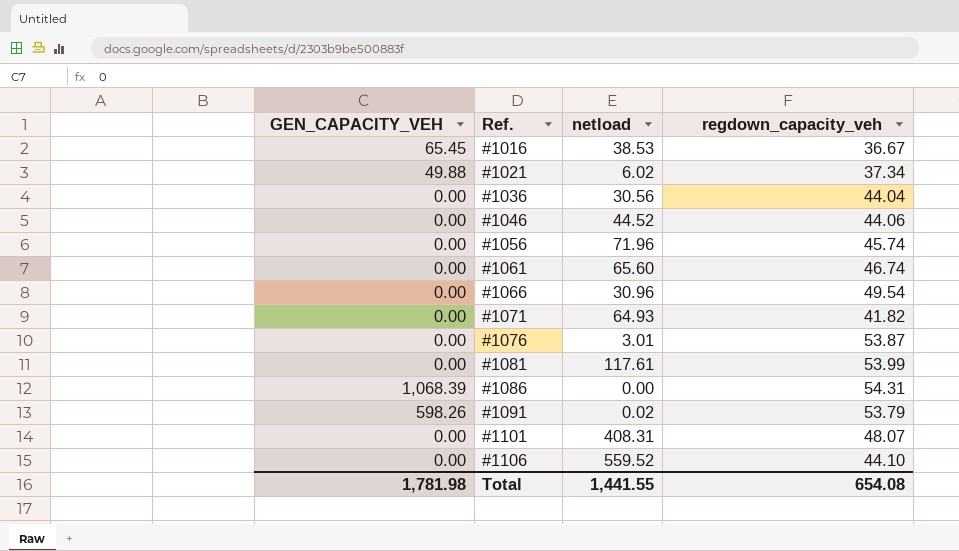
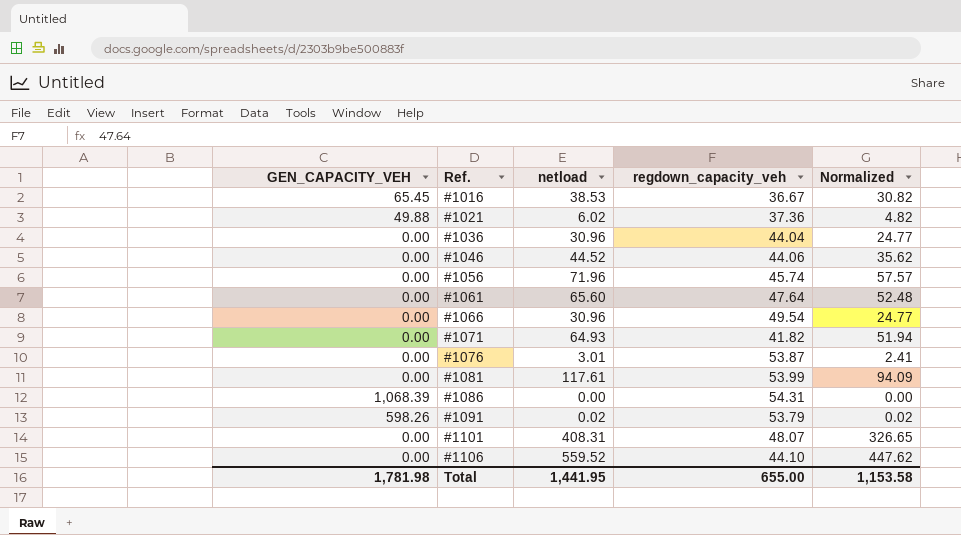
column Normalized | formula: none -> [netload] * 0.8
#1021 | regdown_capacity_veh: 37.34 -> 37.36
#1036 | netload: 30.56 -> 30.96
#1061 | regdown_capacity_veh: 46.74 -> 47.64
Total | netload: 1,441.55 -> 1,441.95
Total | regdown_capacity_veh: 654.08 -> 655.00

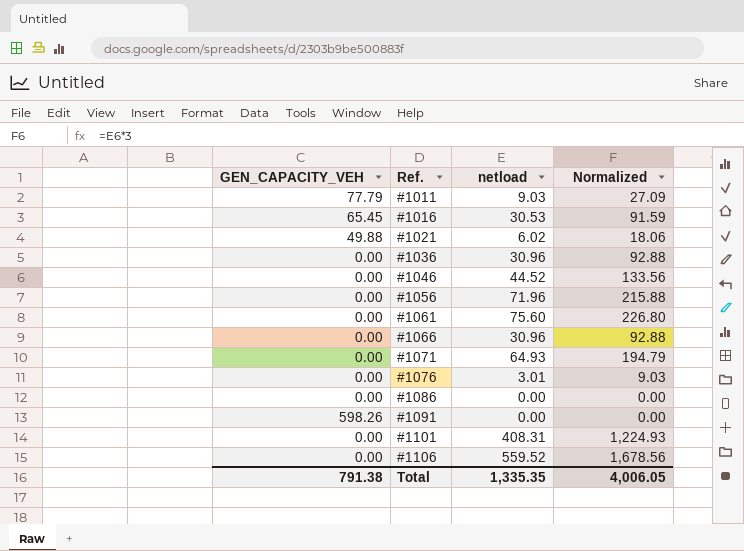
column regdown_capacity_veh | position: 4 -> none
column Normalized | formula: [netload] * 0.8 -> [netload] * 3
row #1081: 0.00 | 117.61 | 53.99 | 94.09 -> none
row #1011: none -> 77.79 | 9.03 | 27.09
#1016 | netload: 38.53 -> 30.53
#1061 | netload: 65.60 -> 75.60
#1086 | GEN_CAPACITY_VEH: 1,068.39 -> 0.00
#1091 | netload: 0.02 -> 0.00
Total | GEN_CAPACITY_VEH: 1,781.98 -> 791.38
Total | netload: 1,441.95 -> 1,335.35
Total | Normalized: 1,153.58 -> 4,006.05

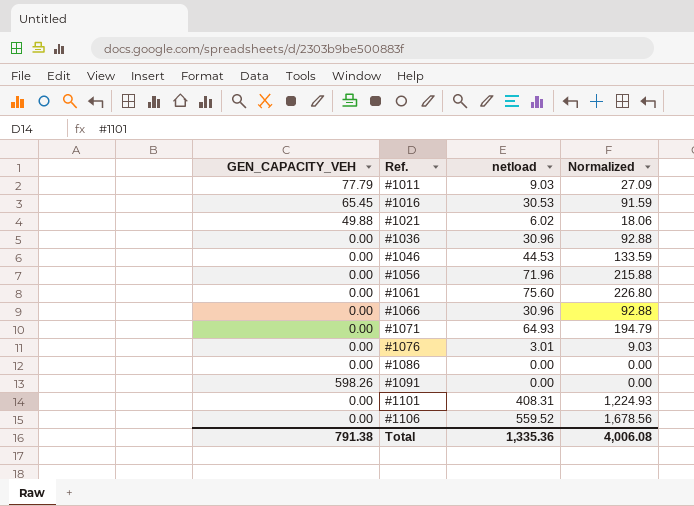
#1046 | netload: 44.52 -> 44.53
#1046 | Normalized: 133.56 -> 133.59
Total | netload: 1,335.35 -> 1,335.36
Total | Normalized: 4,006.05 -> 4,006.08

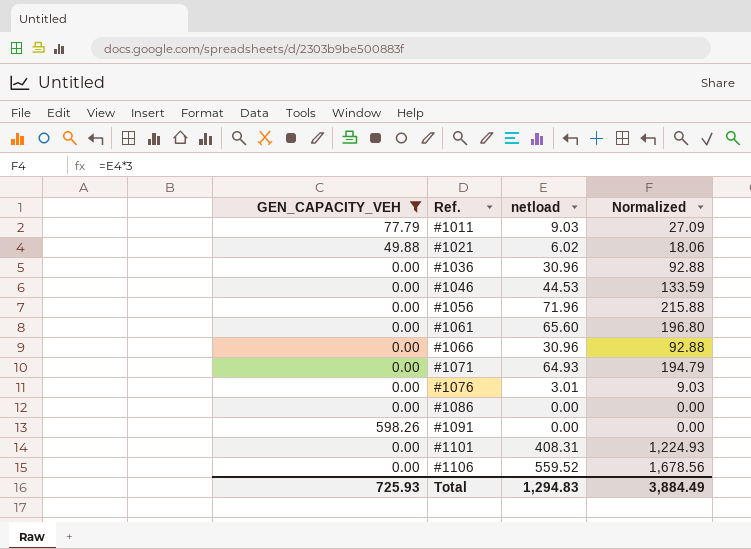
filter: none -> GEN_CAPACITY_VEH != 65.45
#1061 | netload: 75.60 -> 65.60
#1061 | Normalized: 226.80 -> 196.80
Total | GEN_CAPACITY_VEH: 791.38 -> 725.93
Total | netload: 1,335.36 -> 1,294.83
Total | Normalized: 4,006.08 -> 3,884.49

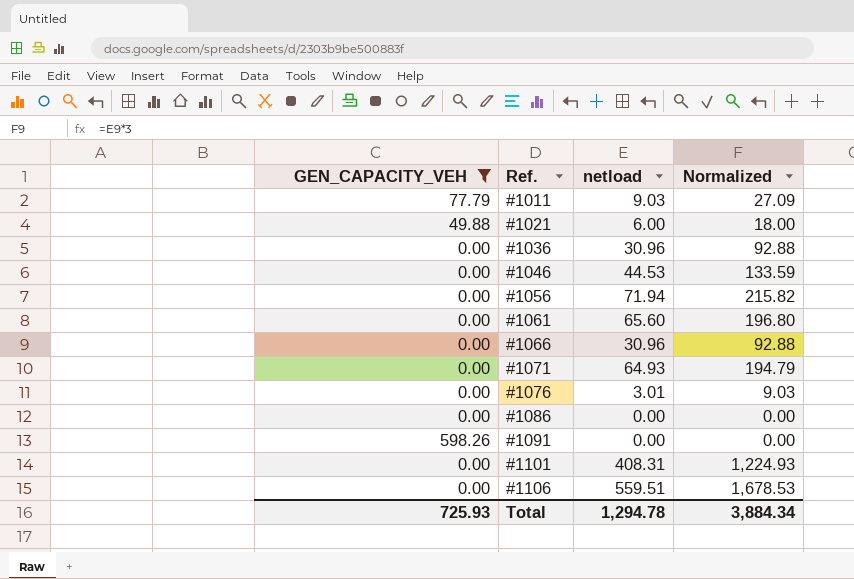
#1021 | netload: 6.02 -> 6.00
#1021 | Normalized: 18.06 -> 18.00
#1056 | netload: 71.96 -> 71.94
#1056 | Normalized: 215.88 -> 215.82
#1106 | netload: 559.52 -> 559.51
#1106 | Normalized: 1,678.56 -> 1,678.53
Total | netload: 1,294.83 -> 1,294.78
Total | Normalized: 3,884.49 -> 3,884.34

